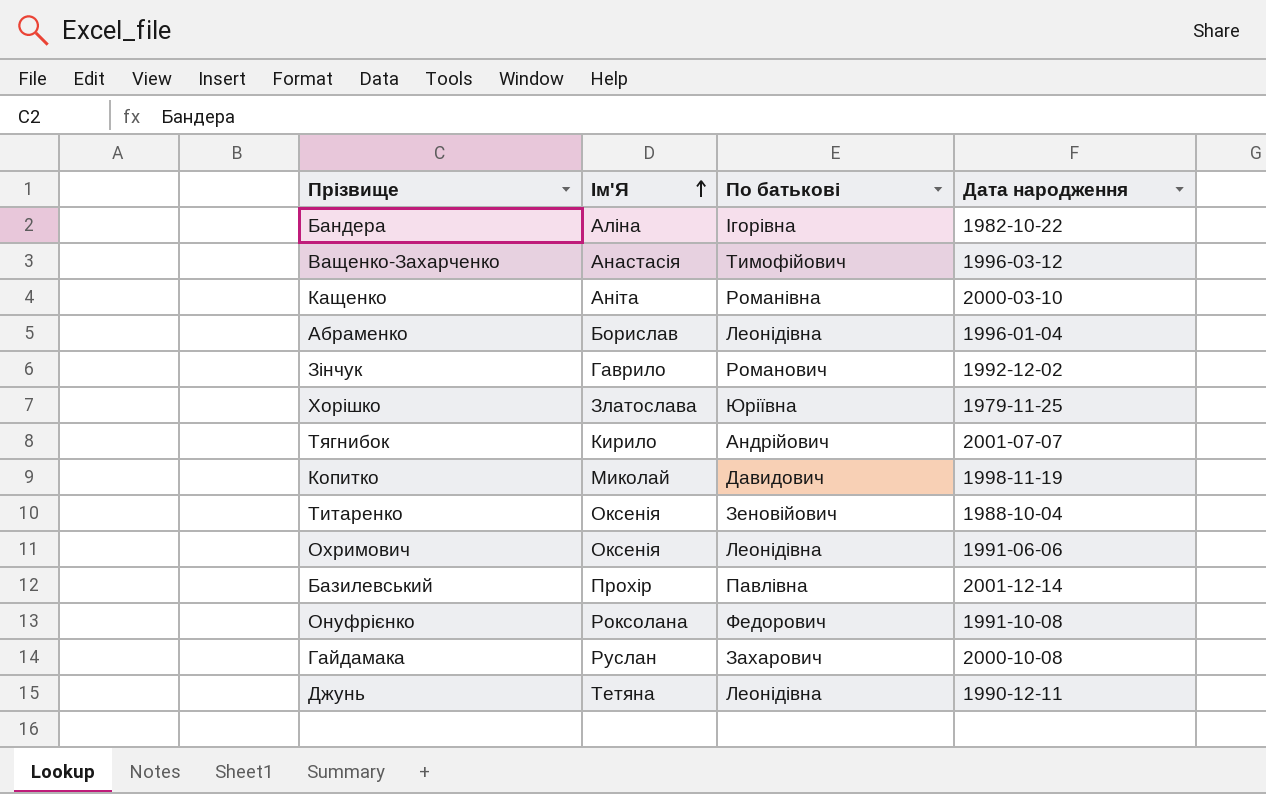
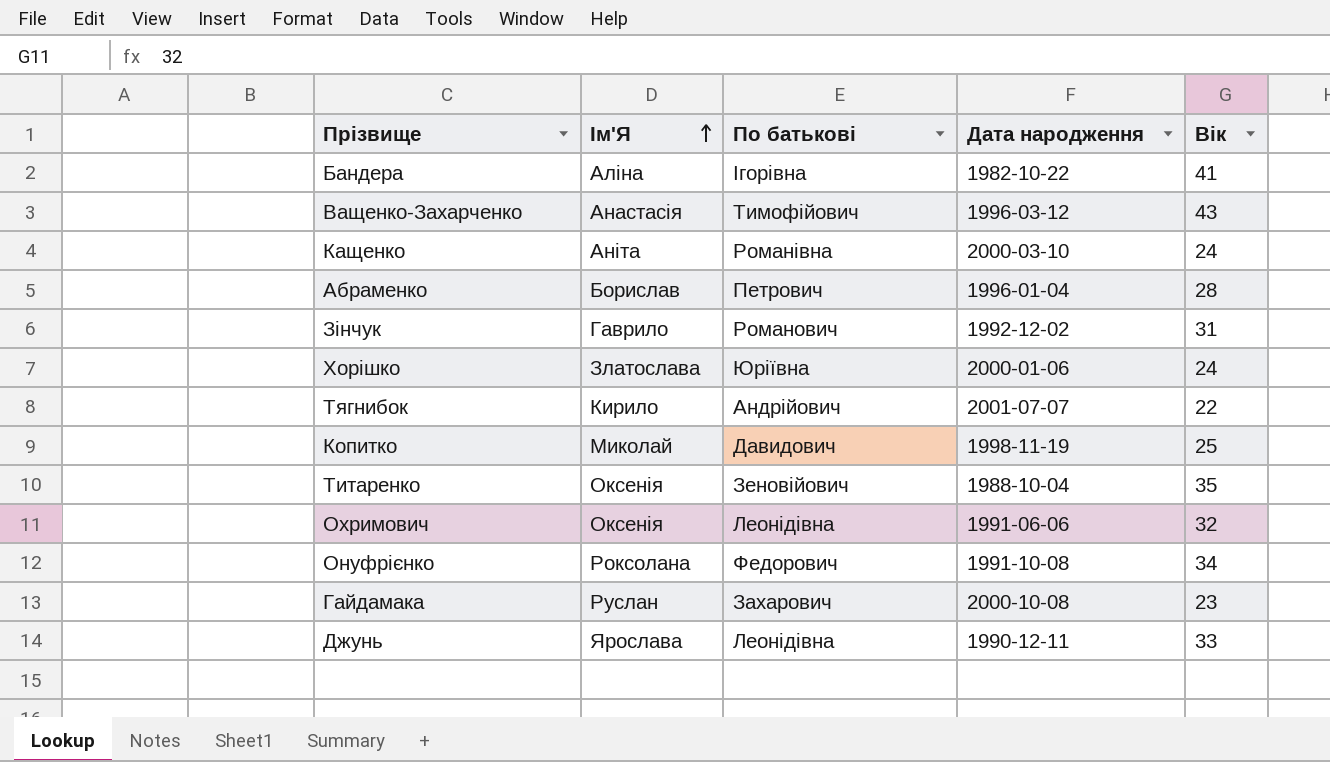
column Вік | position: none -> 5
row Базилевський: Прохір | Павлівна | 2001-12-14 -> none
Абраменко | По батькові: Леонідівна -> Петрович
Хорішко | Дата народження: 1979-11-25 -> 2000-01-06
Джунь | Ім'Я: Тетяна -> Ярослава

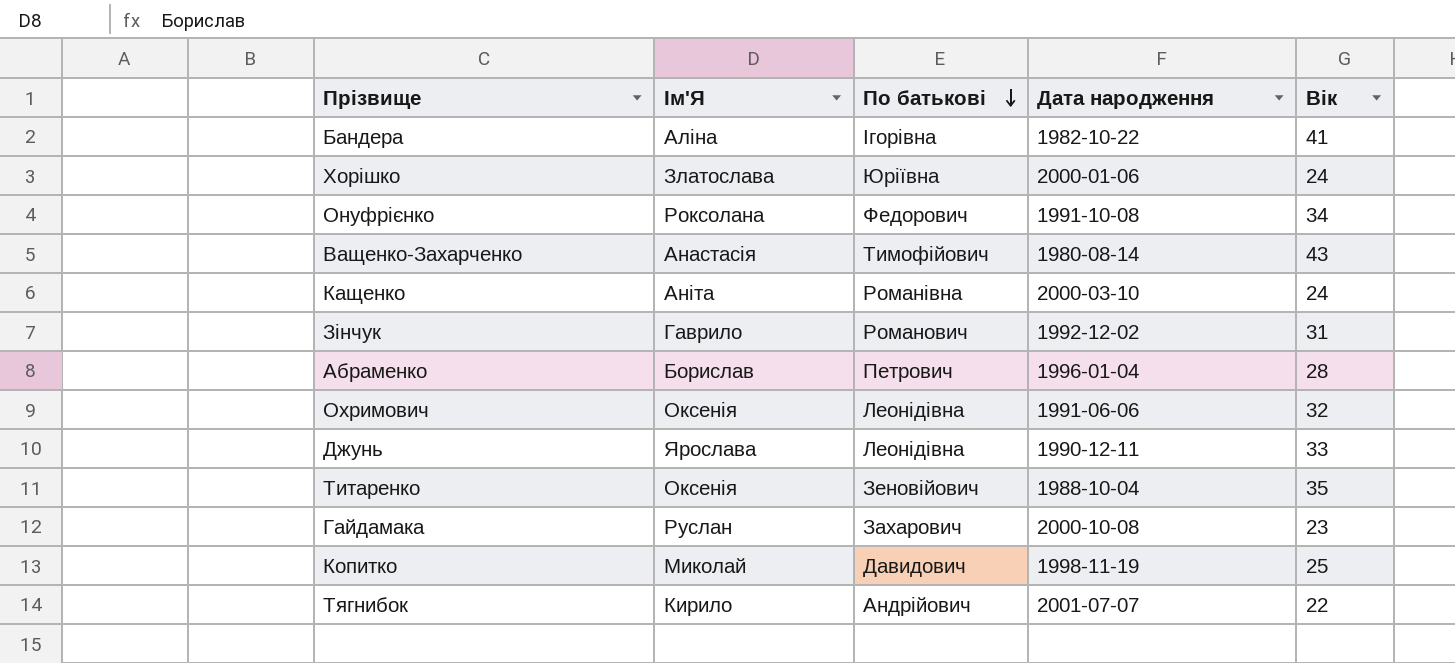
row order: Ім'Я ascending -> По батькові descending
Ващенко-Захарченко | Дата народження: 1996-03-12 -> 1980-08-14

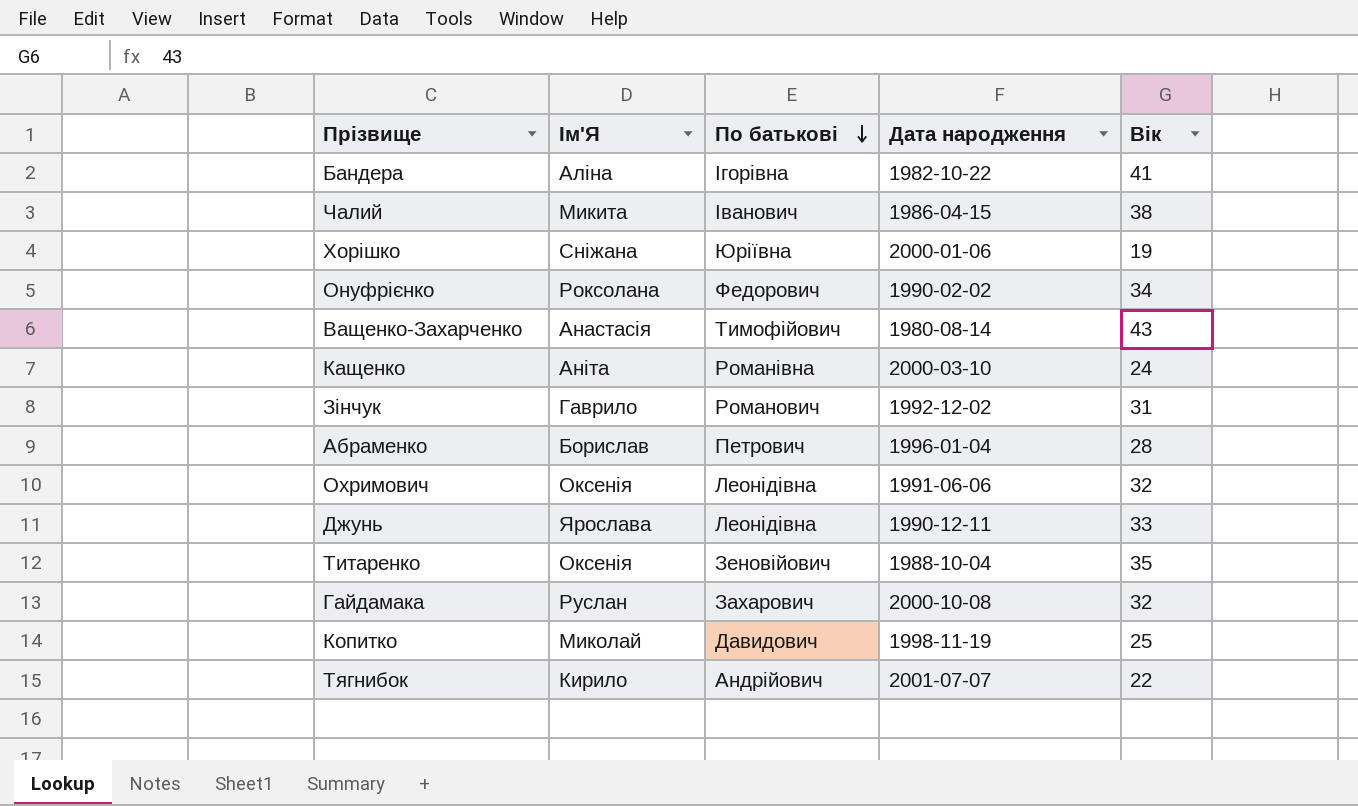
row Чалий: none -> Микита | Іванович | 1986-04-15 | 38
Хорішко | Ім'Я: Златослава -> Сніжана
Хорішко | Вік: 24 -> 19
Онуфрієнко | Дата народження: 1991-10-08 -> 1990-02-02
Гайдамака | Вік: 23 -> 32

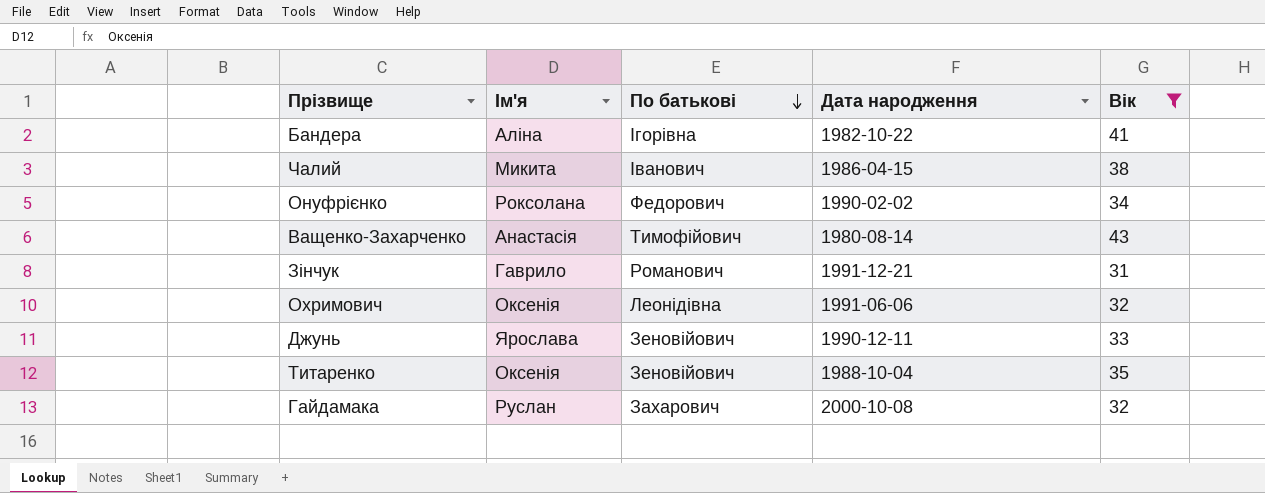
filter: none -> Вік >= 31
column name: Ім'Я -> Ім'я
Зінчук | Дата народження: 1992-12-02 -> 1991-12-21
Джунь | По батькові: Леонідівна -> Зеновійович

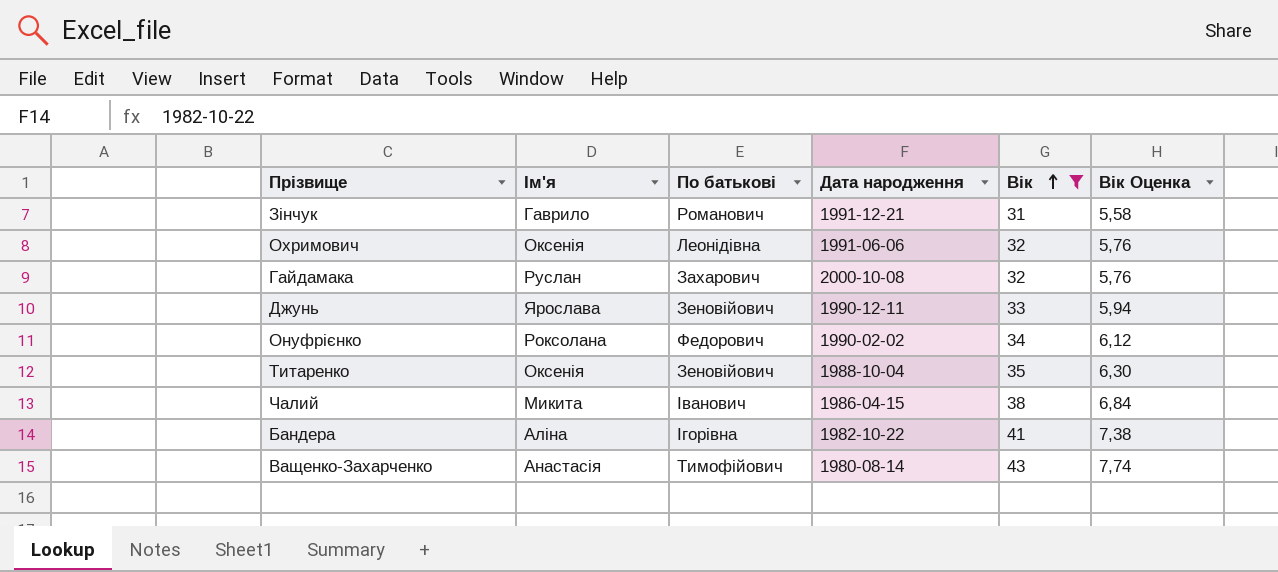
row order: По батькові descending -> Вік ascending
column Вік Оценка | formula: none -> [Вік] * 0,18

